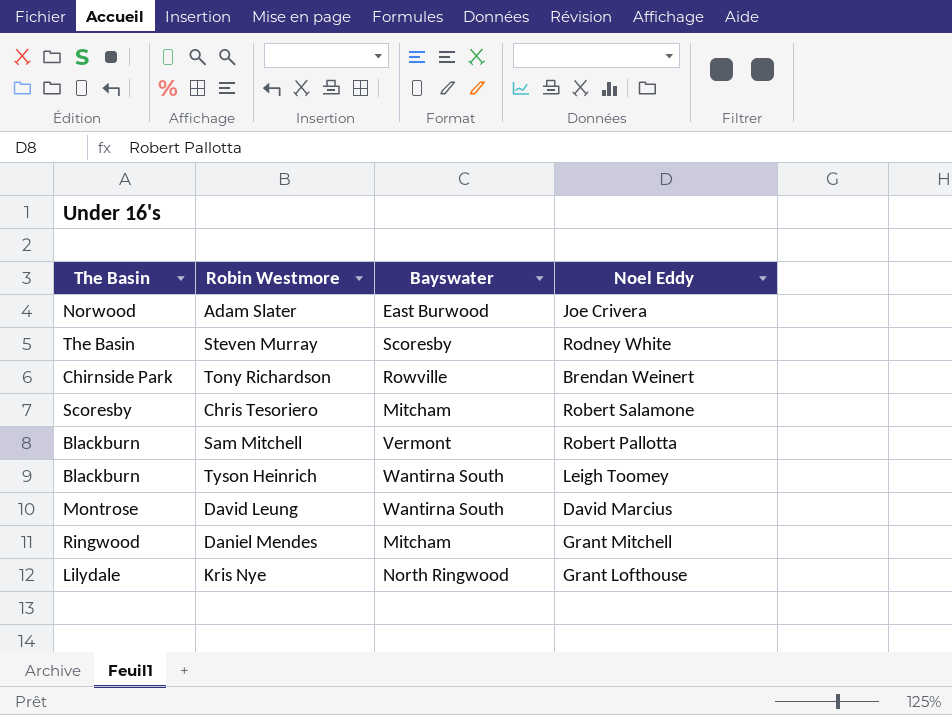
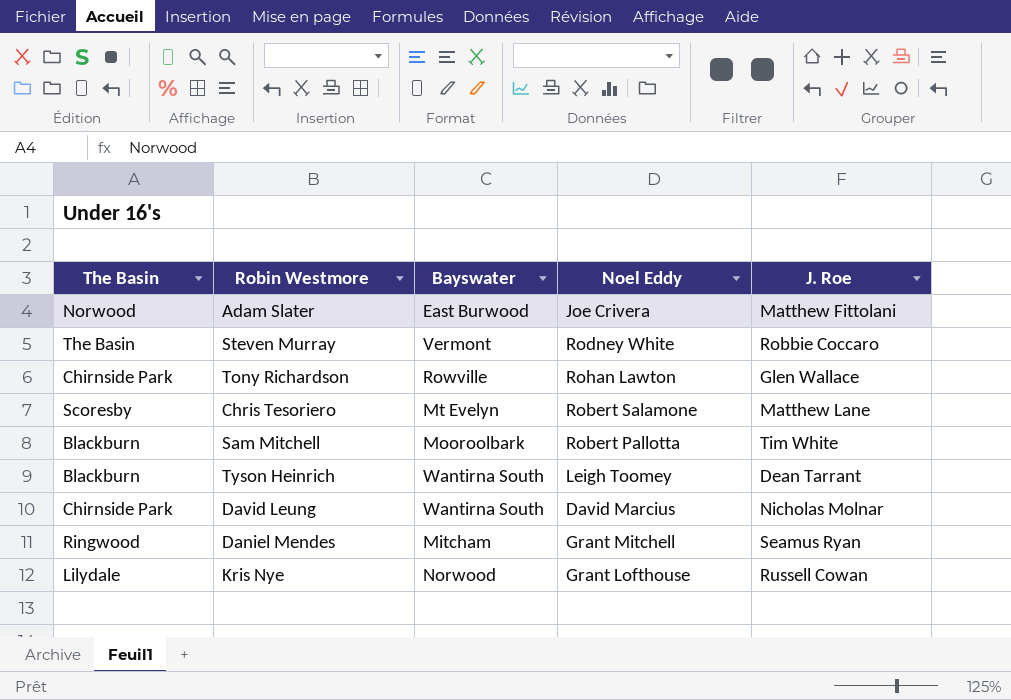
column J. Roe | position: none -> 5
Steven Murray | Bayswater: Scoresby -> Vermont
Tony Richardson | Noel Eddy: Brendan Weinert -> Rohan Lawton
Chris Tesoriero | Bayswater: Mitcham -> Mt Evelyn
Sam Mitchell | Bayswater: Vermont -> Mooroolbark
David Leung | The Basin: Montrose -> Chirnside Park
Kris Nye | Bayswater: North Ringwood -> Norwood

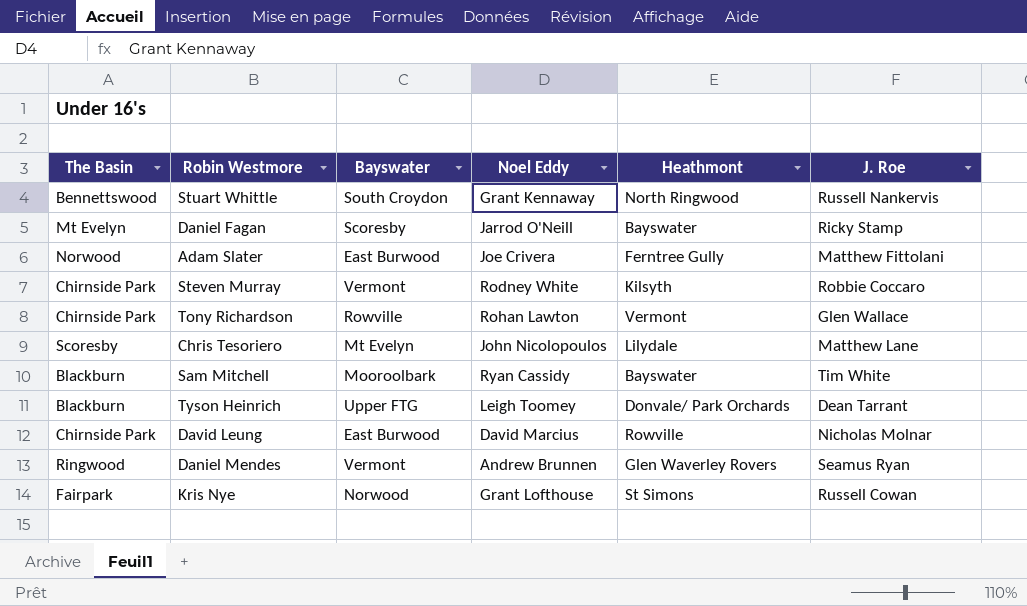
column Heathmont | position: none -> 5
row Stuart Whittle: none -> Bennettswood | South Croydon | Grant Kennaway | North Ringwood | Russell Nankervis
row Daniel Fagan: none -> Mt Evelyn | Scoresby | Jarrod O'Neill | Bayswater | Ricky Stamp
Steven Murray | The Basin: The Basin -> Chirnside Park
Chris Tesoriero | Noel Eddy: Robert Salamone -> John Nicolopoulos
Sam Mitchell | Noel Eddy: Robert Pallotta -> Ryan Cassidy
Tyson Heinrich | Bayswater: Wantirna South -> Upper FTG
David Leung | Bayswater: Wantirna South -> East Burwood
Daniel Mendes | Bayswater: Mitcham -> Vermont
Daniel Mendes | Noel Eddy: Grant Mitchell -> Andrew Brunnen
Kris Nye | The Basin: Lilydale -> Fairpark

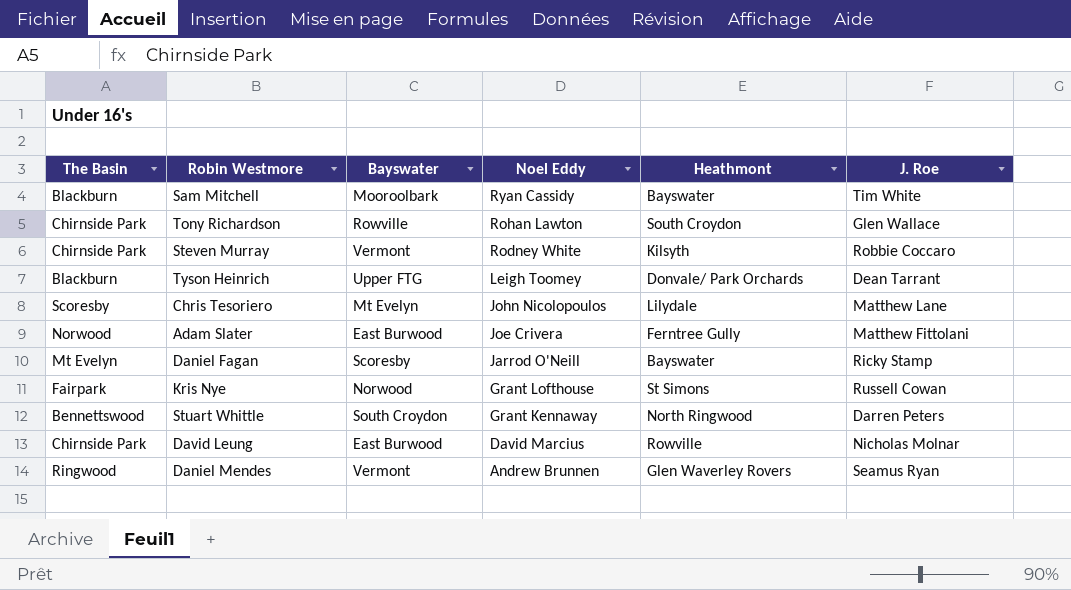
row order: none -> Noel Eddy descending
Tony Richardson | Heathmont: Vermont -> South Croydon
Stuart Whittle | J. Roe: Russell Nankervis -> Darren Peters

